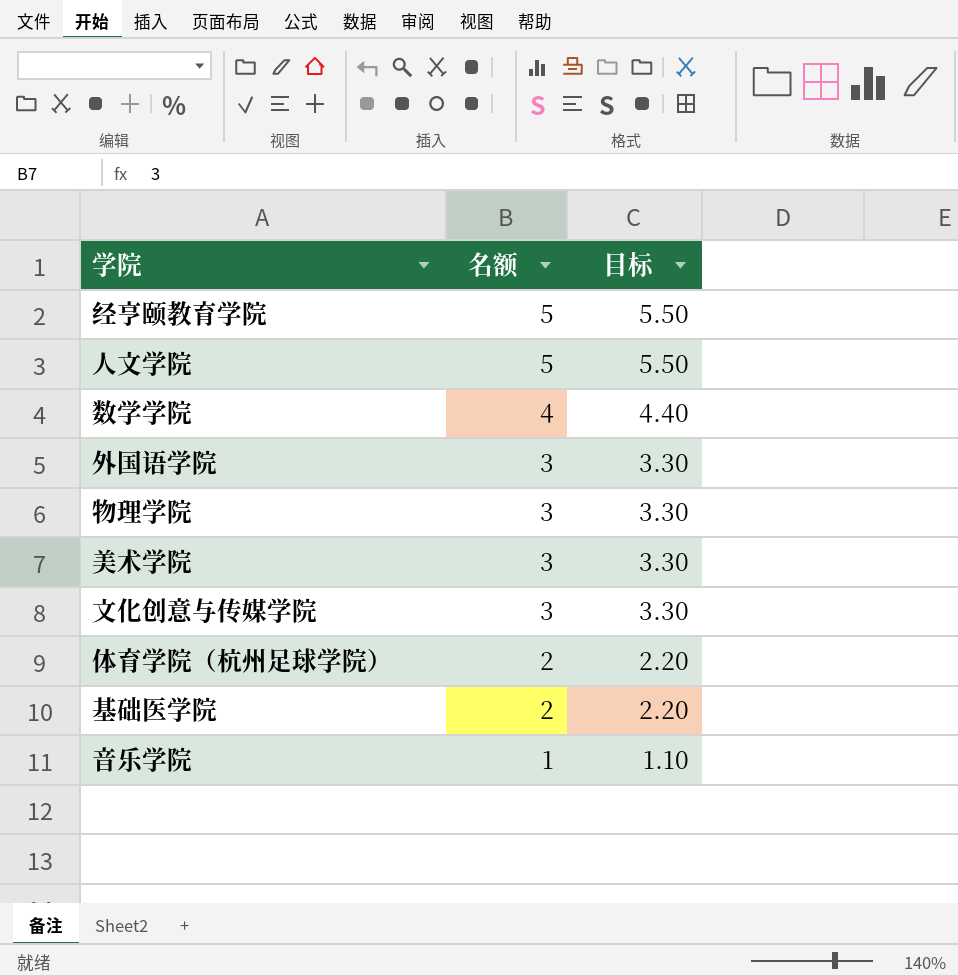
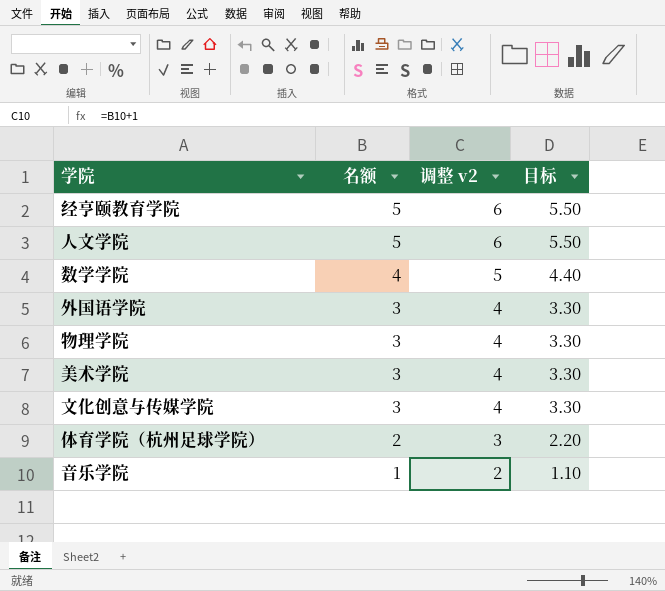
column 调整 v2 | formula: none -> [名额] + 1
row 基础医学院: 2 | 2.20 -> none

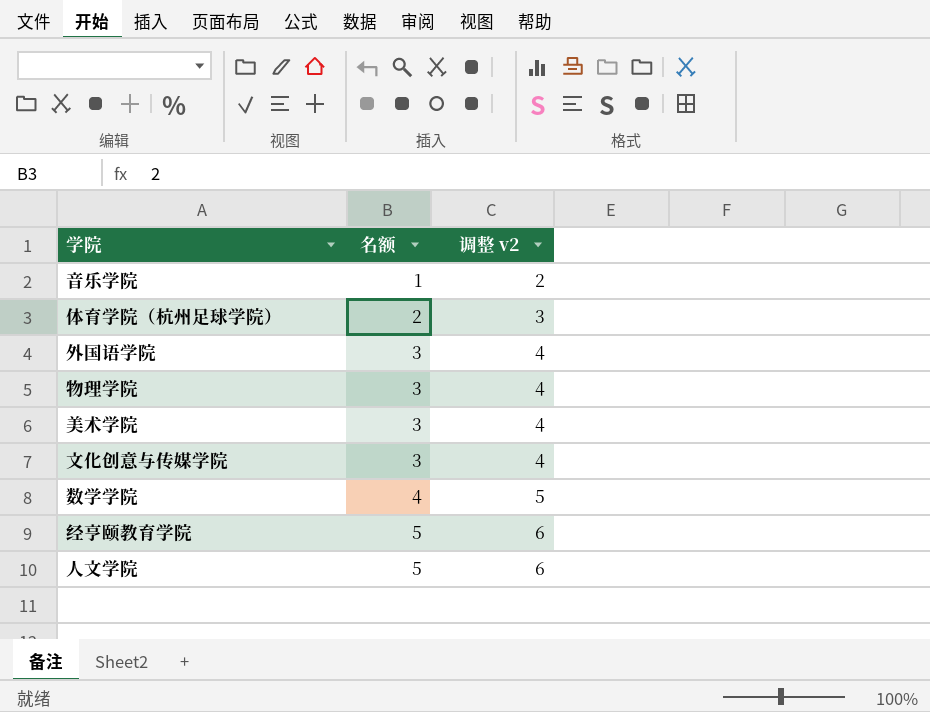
row order: 名额 descending -> 名额 ascending
column 目标 | formula: [名额] * 1.1 -> none

